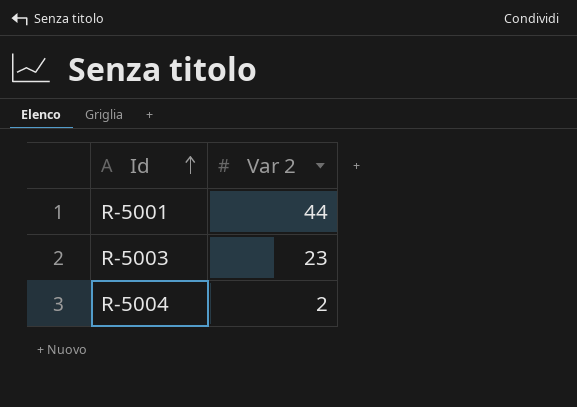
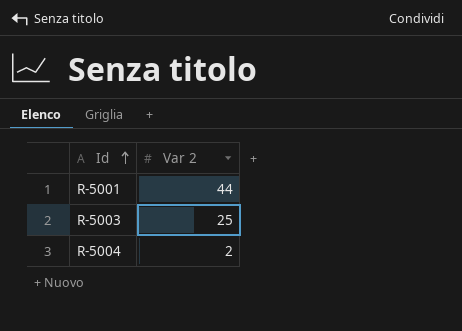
R-5003 | Var 2: 23 -> 25

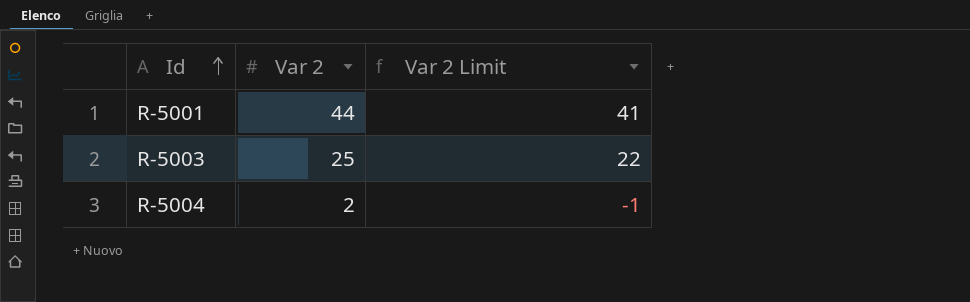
column Var 2 Limit | formula: none -> [Var 2] - 3

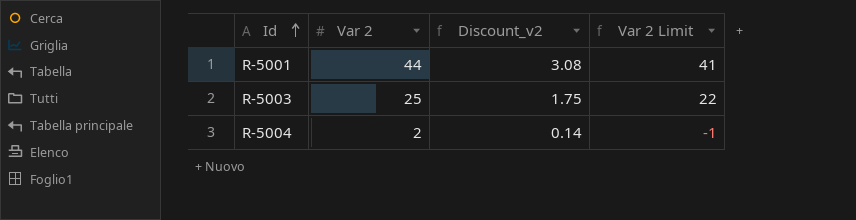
column Discount_v2 | formula: none -> [Var 2] * 0.07

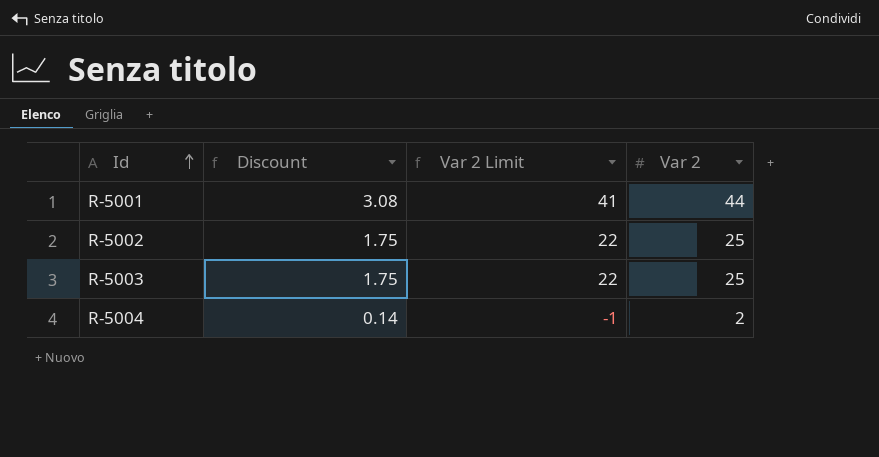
column name: Discount_v2 -> Discount
column Var 2 | position: 2 -> 4
row R-5002: none -> 1.75 | 22 | 25

